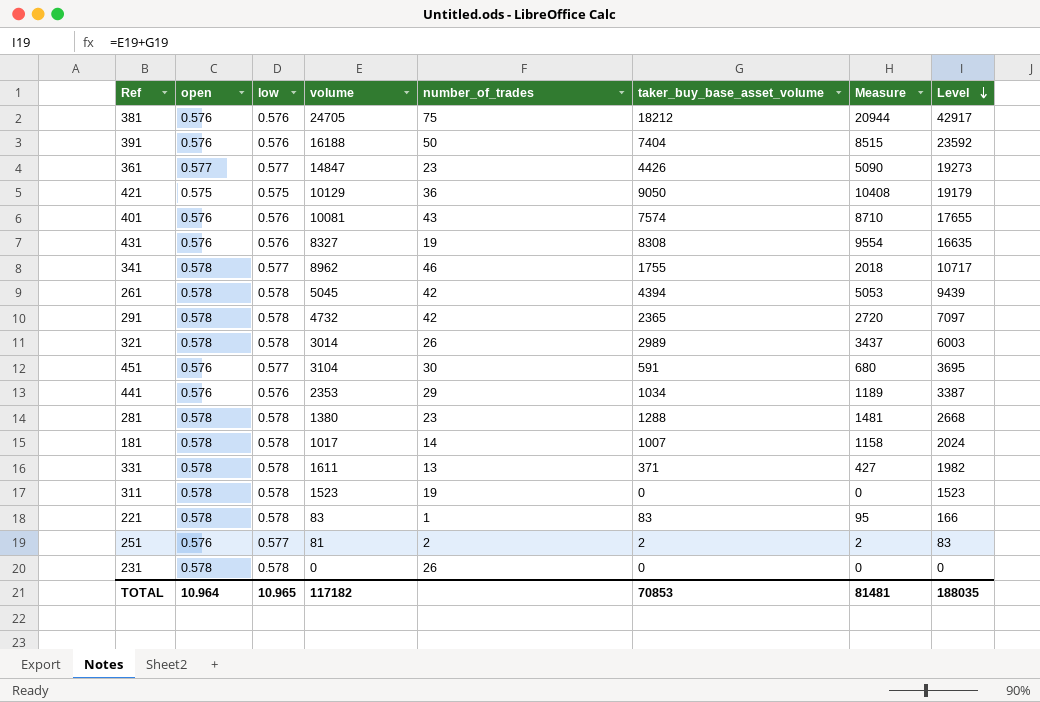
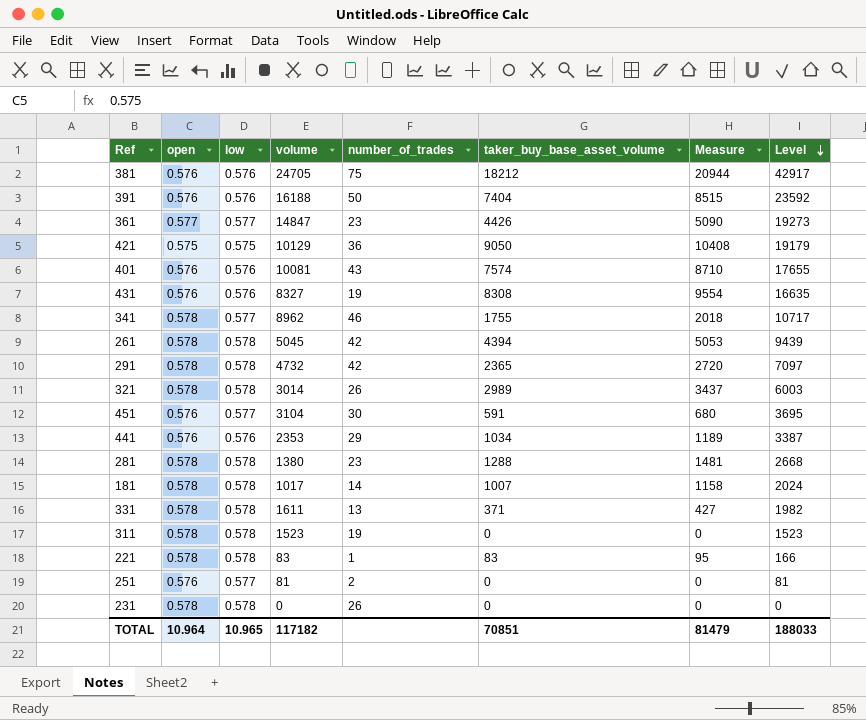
251 | taker_buy_base_asset_volume: 2 -> 0
251 | Measure: 2 -> 0
251 | Level: 83 -> 81
TOTAL | taker_buy_base_asset_volume: 70853 -> 70851
TOTAL | Measure: 81481 -> 81479
TOTAL | Level: 188035 -> 188033

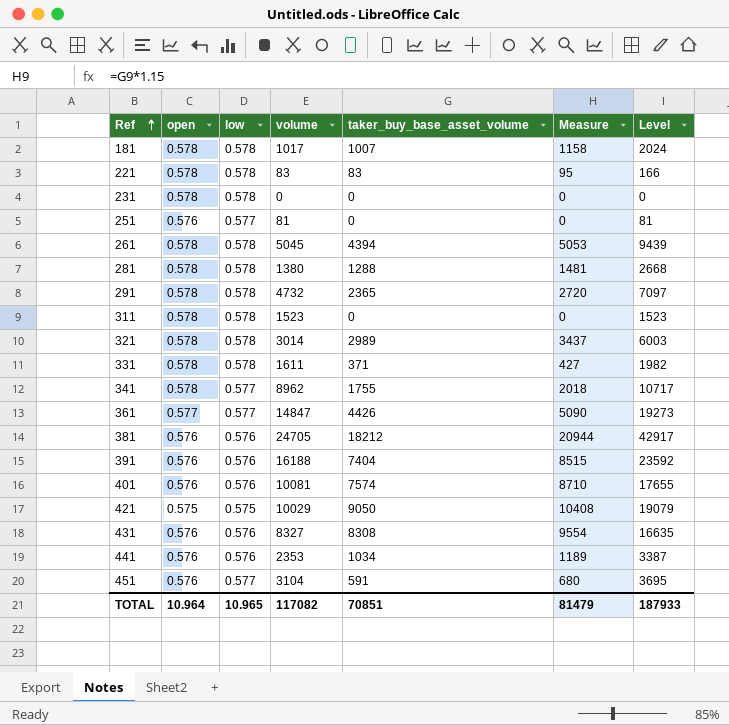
row order: Level descending -> Ref ascending
column number_of_trades | position: 5 -> none
421 | volume: 10129 -> 10029
421 | Level: 19179 -> 19079
TOTAL | volume: 117182 -> 117082
TOTAL | Level: 188033 -> 187933

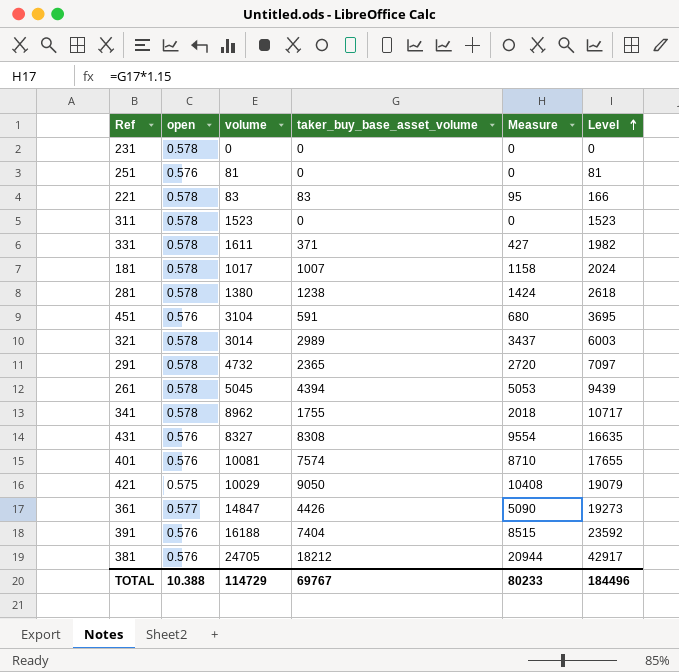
row order: Ref ascending -> Level ascending
column low | position: 3 -> none
row 441: 0.576 | 0.576 | 2353 | 1034 | 1189 | 3387 -> none
281 | taker_buy_base_asset_volume: 1288 -> 1238
281 | Measure: 1481 -> 1424
281 | Level: 2668 -> 2618
TOTAL | open: 10.964 -> 10.388
TOTAL | volume: 117082 -> 114729
TOTAL | taker_buy_base_asset_volume: 70851 -> 69767
TOTAL | Measure: 81479 -> 80233
TOTAL | Level: 187933 -> 184496

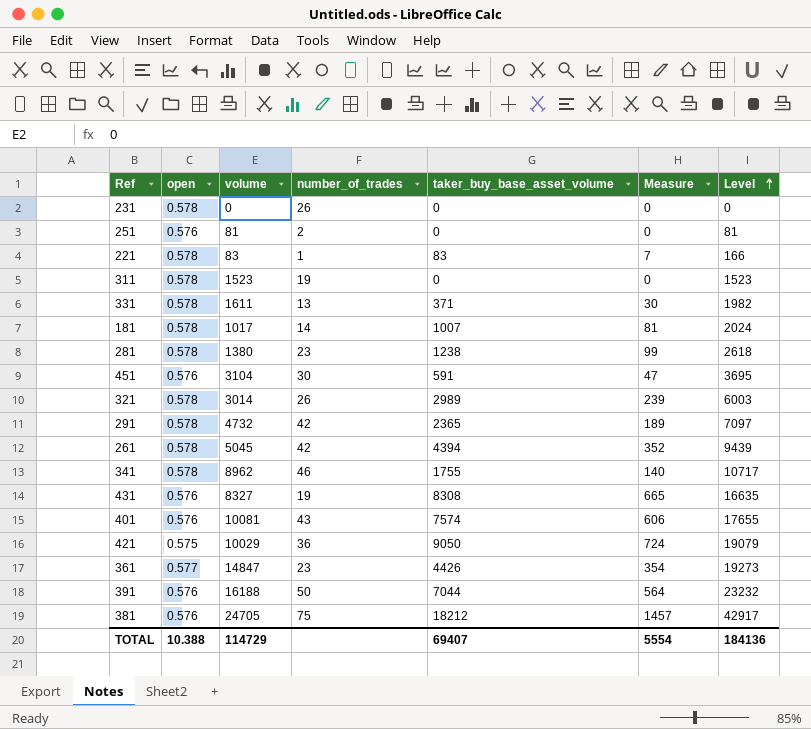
column number_of_trades | position: none -> 4
column Measure | formula: [taker_buy_base_asset_volume] * 1.15 -> [taker_buy_base_asset_volume] * 0.08
391 | taker_buy_base_asset_volume: 7404 -> 7044
391 | Level: 23592 -> 23232
TOTAL | taker_buy_base_asset_volume: 69767 -> 69407
TOTAL | Measure: 80233 -> 5554
TOTAL | Level: 184496 -> 184136

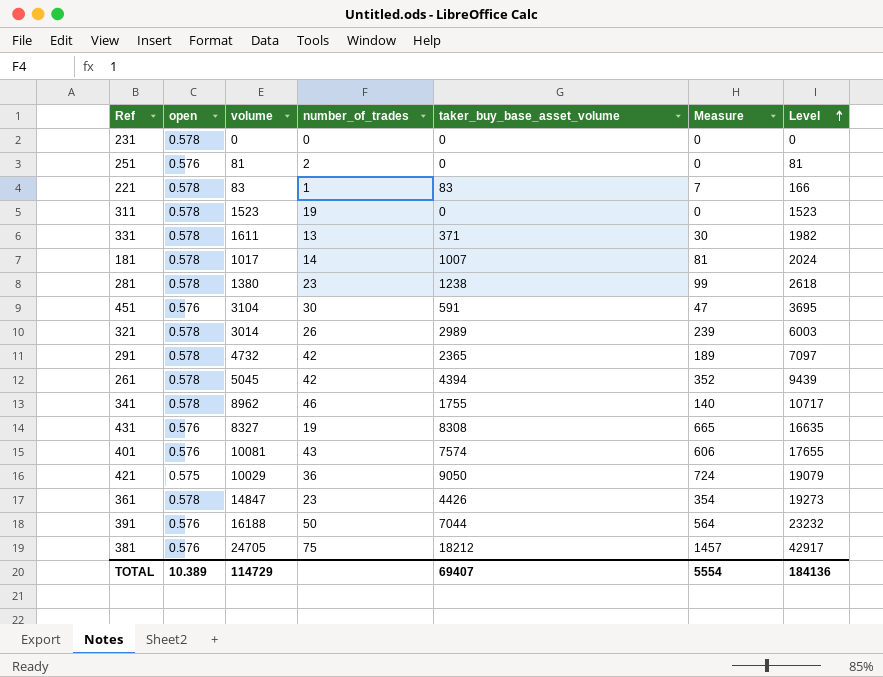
231 | number_of_trades: 26 -> 0
361 | open: 0.577 -> 0.578
TOTAL | open: 10.388 -> 10.389

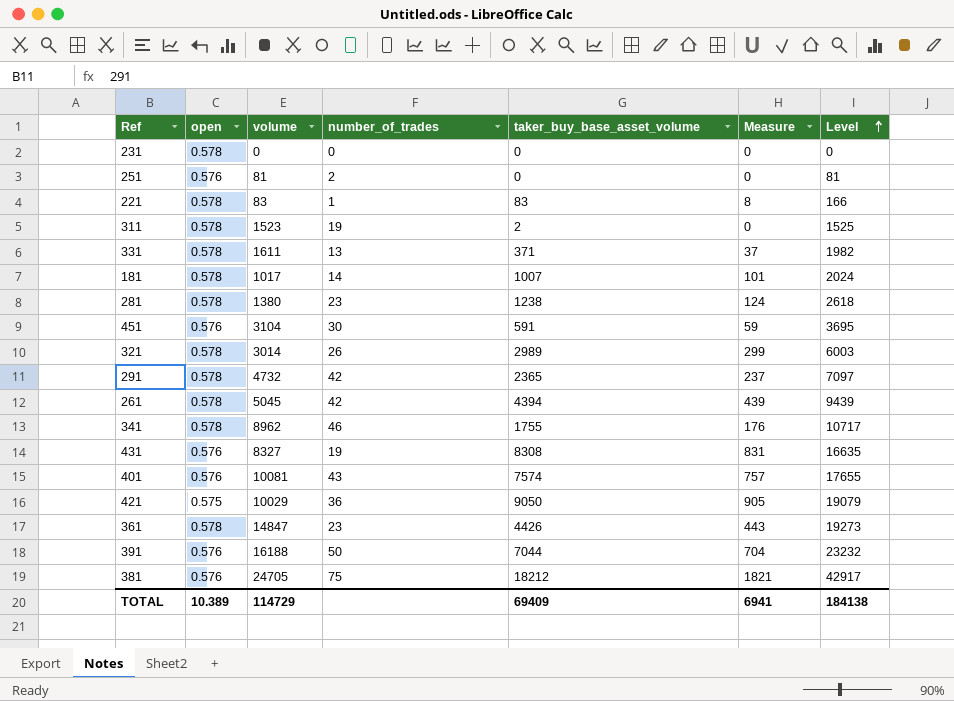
column Measure | formula: [taker_buy_base_asset_volume] * 0.08 -> [taker_buy_base_asset_volume] * 0.1
311 | taker_buy_base_asset_volume: 0 -> 2
311 | Level: 1523 -> 1525
TOTAL | taker_buy_base_asset_volume: 69407 -> 69409
TOTAL | Measure: 5554 -> 6941
TOTAL | Level: 184136 -> 184138

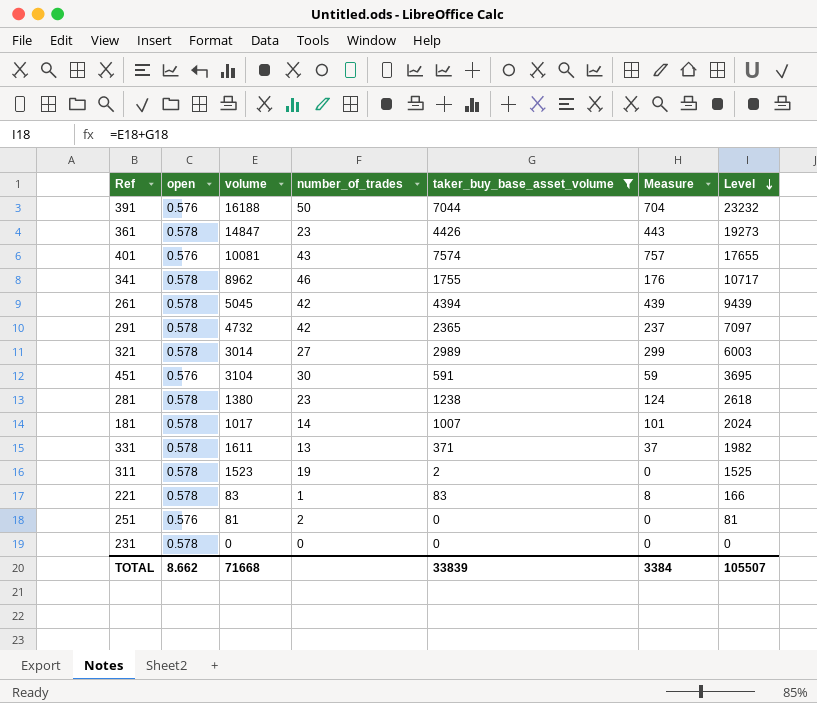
filter: none -> taker_buy_base_asset_volume <= 7574
row order: Level ascending -> Level descending
321 | number_of_trades: 26 -> 27
TOTAL | open: 10.389 -> 8.662
TOTAL | volume: 114729 -> 71668
TOTAL | taker_buy_base_asset_volume: 69409 -> 33839
TOTAL | Measure: 6941 -> 3384
TOTAL | Level: 184138 -> 105507

